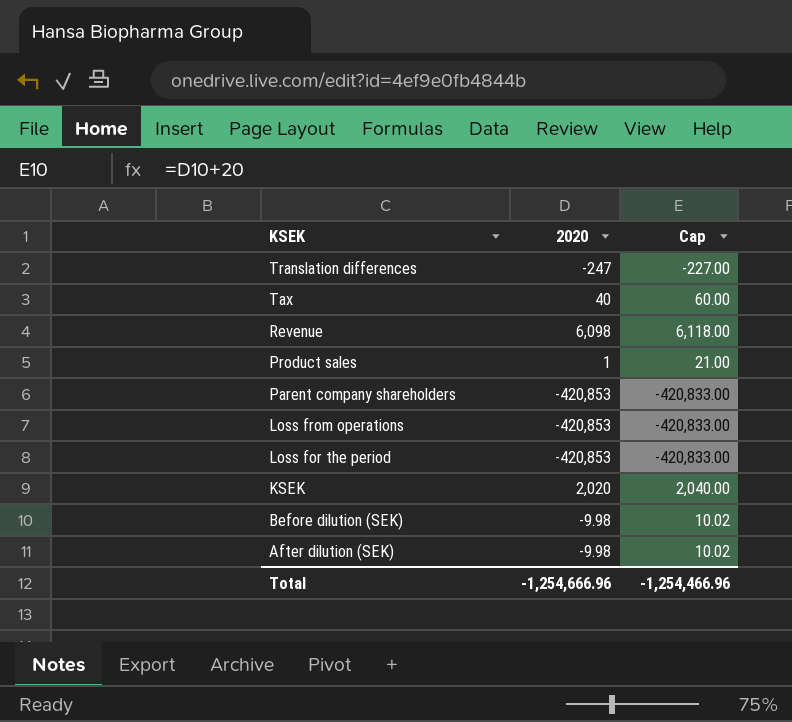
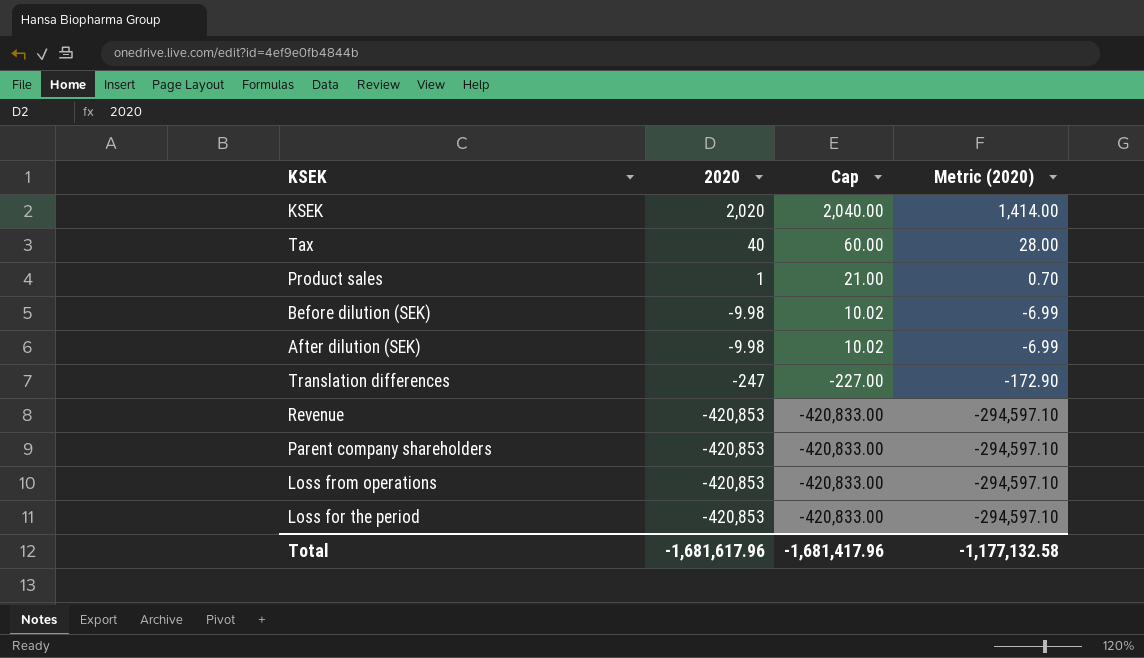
row order: KSEK descending -> 2020 descending
column Metric (2020) | formula: none -> [2020] * 0.7
Revenue | 2020: 6,098 -> -420,853
Revenue | Cap: 6,118.00 -> -420,833.00
Total | 2020: -1,254,666.96 -> -1,681,617.96
Total | Cap: -1,254,466.96 -> -1,681,417.96

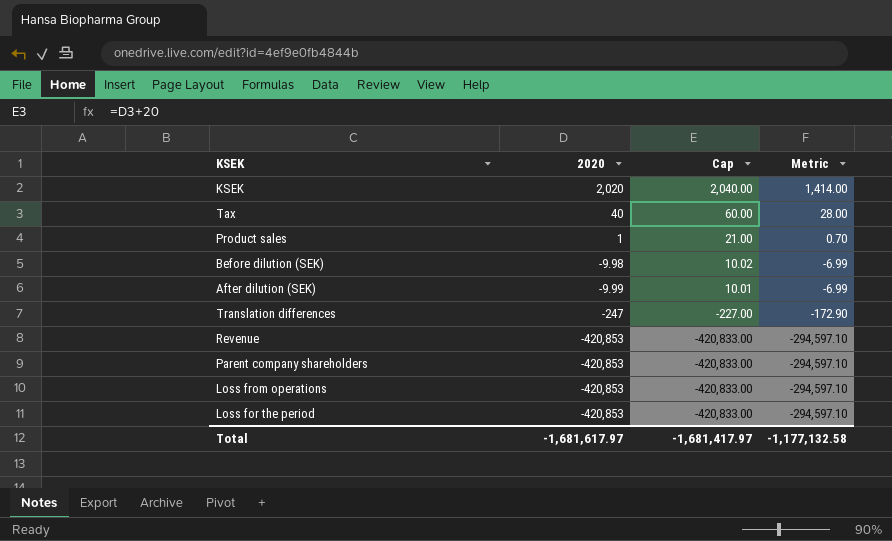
column name: Metric (2020) -> Metric
After dilution (SEK) | 2020: -9.98 -> -9.99
After dilution (SEK) | Cap: 10.02 -> 10.01
Total | 2020: -1,681,617.96 -> -1,681,617.97
Total | Cap: -1,681,417.96 -> -1,681,417.97

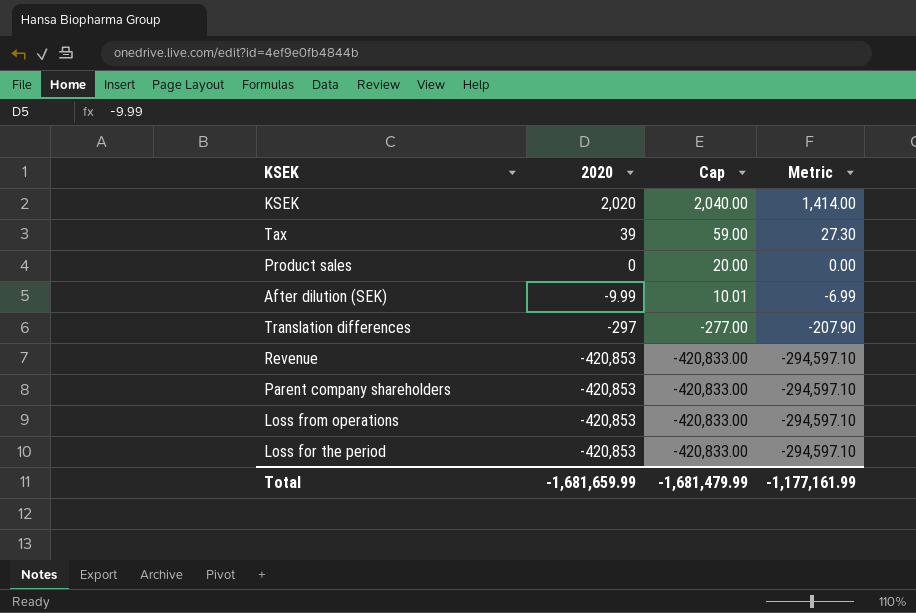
row Before dilution (SEK): -9.98 | 10.02 | -6.99 -> none
Tax | 2020: 40 -> 39
Tax | Cap: 60.00 -> 59.00
Tax | Metric: 28.00 -> 27.30
Product sales | 2020: 1 -> 0
Product sales | Cap: 21.00 -> 20.00
Product sales | Metric: 0.70 -> 0.00
Translation differences | 2020: -247 -> -297
Translation differences | Cap: -227.00 -> -277.00
Translation differences | Metric: -172.90 -> -207.90
Total | 2020: -1,681,617.97 -> -1,681,659.99
Total | Cap: -1,681,417.97 -> -1,681,479.99
Total | Metric: -1,177,132.58 -> -1,177,161.99

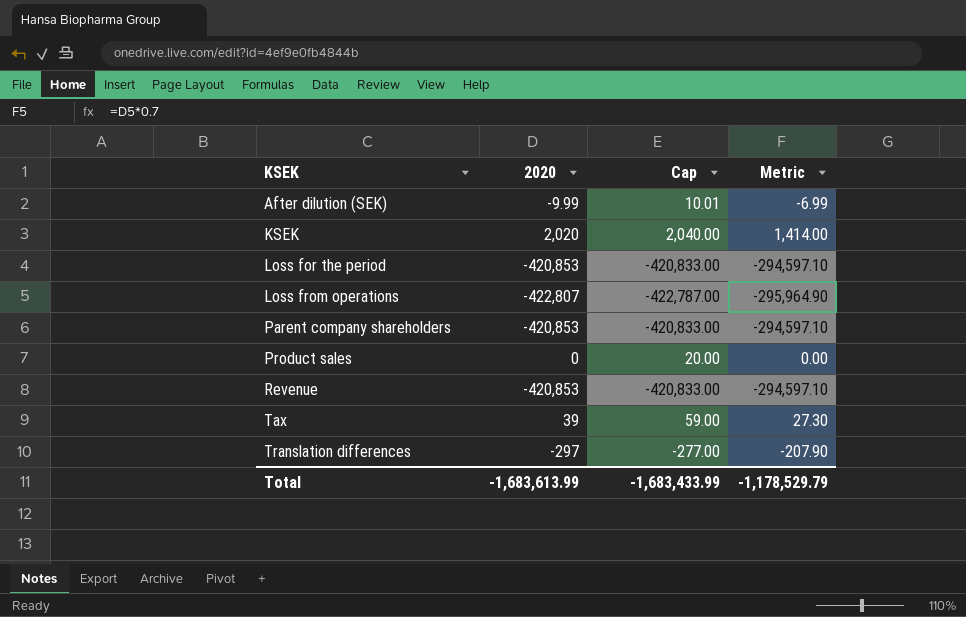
row order: 2020 descending -> KSEK ascending
Loss from operations | 2020: -420,853 -> -422,807
Loss from operations | Cap: -420,833.00 -> -422,787.00
Loss from operations | Metric: -294,597.10 -> -295,964.90
Total | 2020: -1,681,659.99 -> -1,683,613.99
Total | Cap: -1,681,479.99 -> -1,683,433.99
Total | Metric: -1,177,161.99 -> -1,178,529.79

